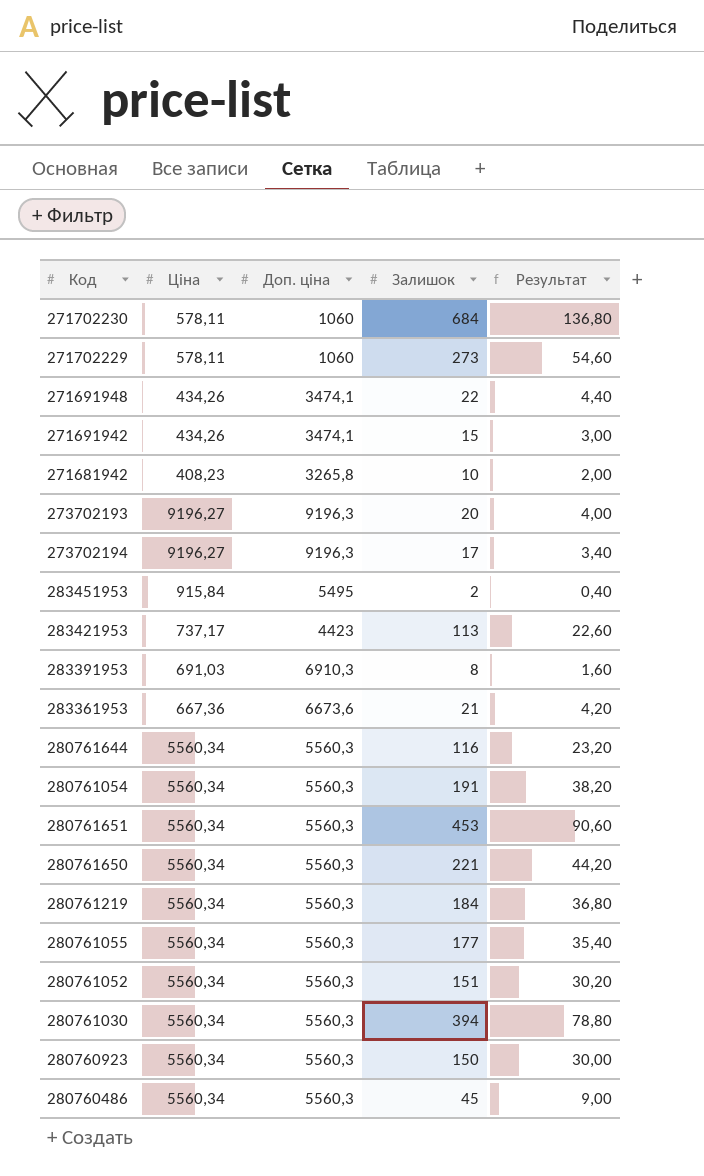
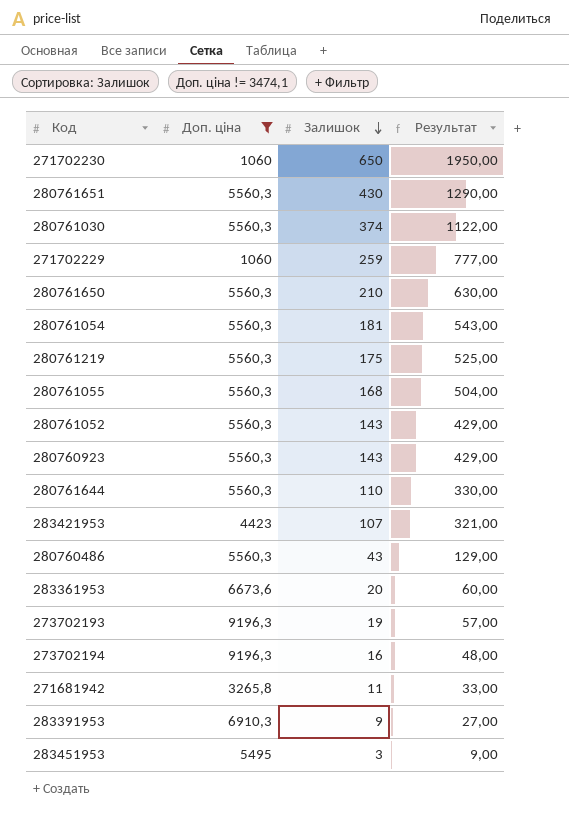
filter: none -> Доп. ціна != 3474,1
row order: none -> Залишок descending
column Ціна | position: 2 -> none
column Результат | formula: [Залишок] * 0,2 -> [Залишок] * 3
271702230 | Залишок: 684 -> 650
280761651 | Залишок: 453 -> 430
280761030 | Залишок: 394 -> 374
271702229 | Залишок: 273 -> 259
280761650 | Залишок: 221 -> 210
280761054 | Залишок: 191 -> 181
280761219 | Залишок: 184 -> 175
280761055 | Залишок: 177 -> 168
280761052 | Залишок: 151 -> 143
280760923 | Залишок: 150 -> 143
280761644 | Залишок: 116 -> 110
283421953 | Залишок: 113 -> 107
280760486 | Залишок: 45 -> 43
283361953 | Залишок: 21 -> 20
273702193 | Залишок: 20 -> 19
273702194 | Залишок: 17 -> 16
271681942 | Залишок: 10 -> 11
283391953 | Залишок: 8 -> 9
283451953 | Залишок: 2 -> 3

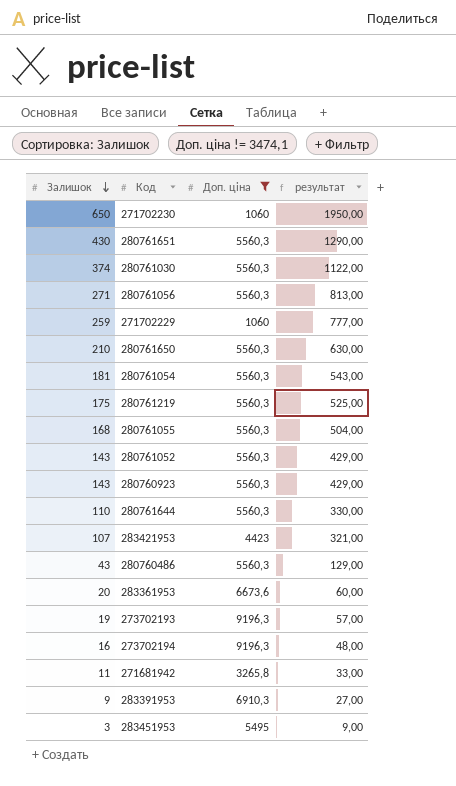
column Залишок | position: 3 -> 1
column name: Результат -> результат
row 280761056: none -> 271 | 5560,3 | 813,00

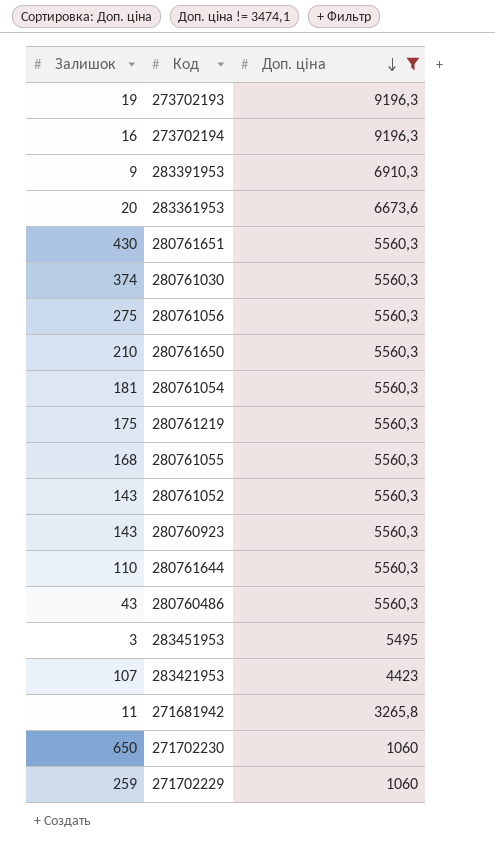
row order: Залишок descending -> Доп. ціна descending
column результат | formula: [Залишок] * 3 -> none
280761056 | Залишок: 271 -> 275

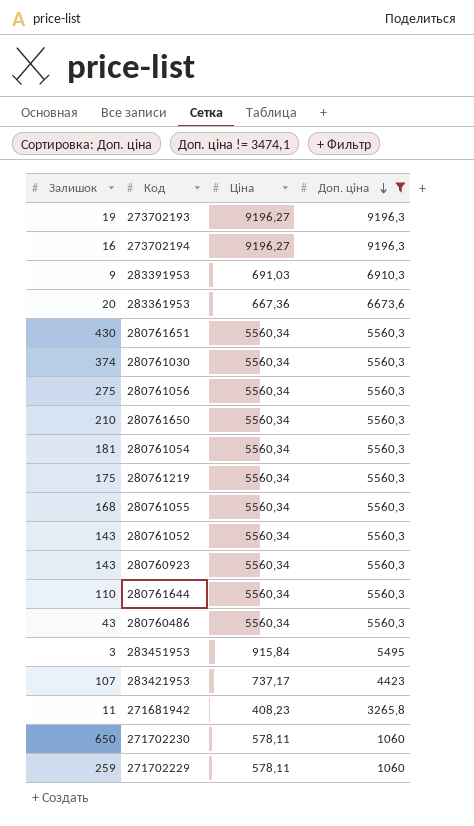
column Ціна | position: none -> 3

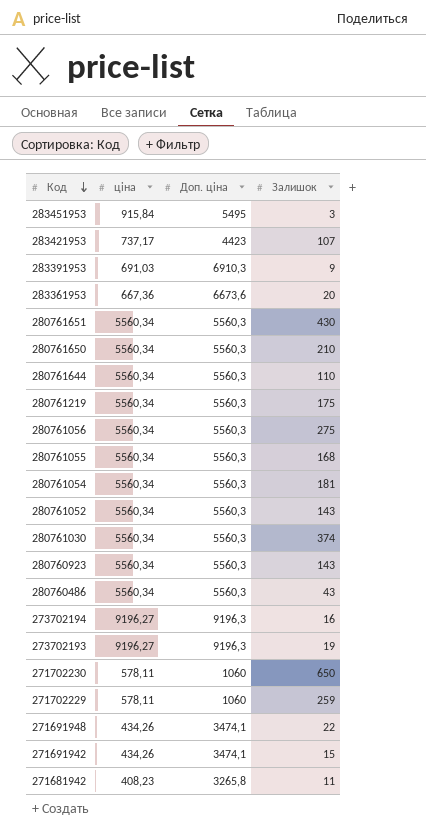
filter: Доп. ціна != 3474,1 -> none
row order: Доп. ціна descending -> Код descending
column name: Ціна -> ціна
column Залишок | position: 1 -> 4

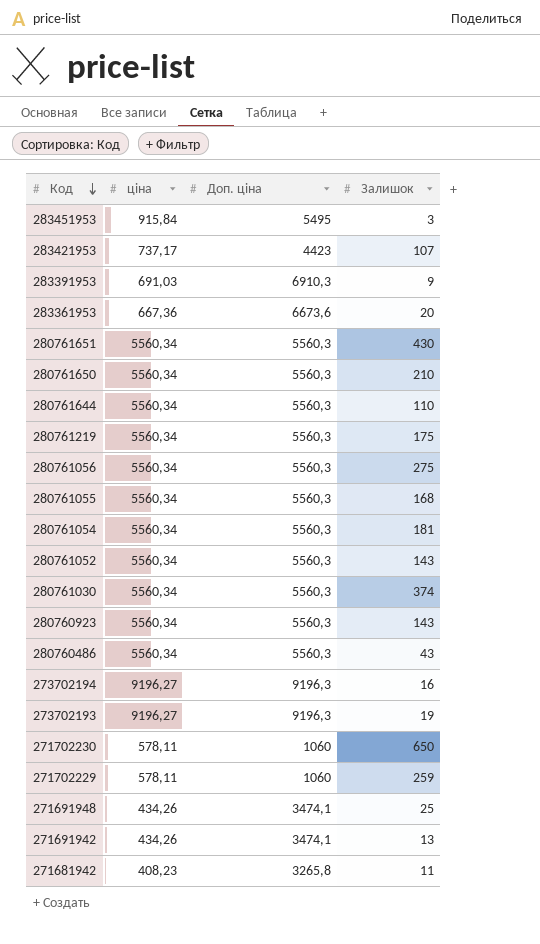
271691948 | Залишок: 22 -> 25
271691942 | Залишок: 15 -> 13

